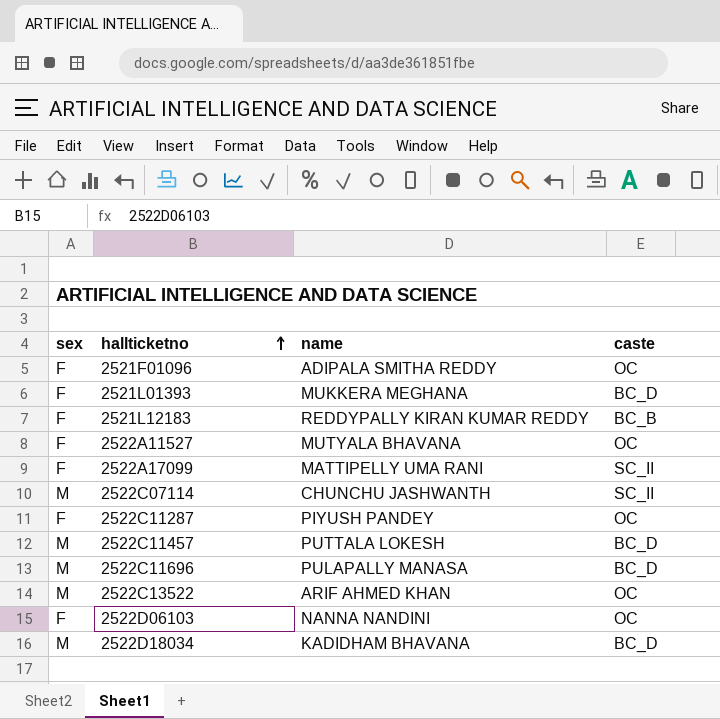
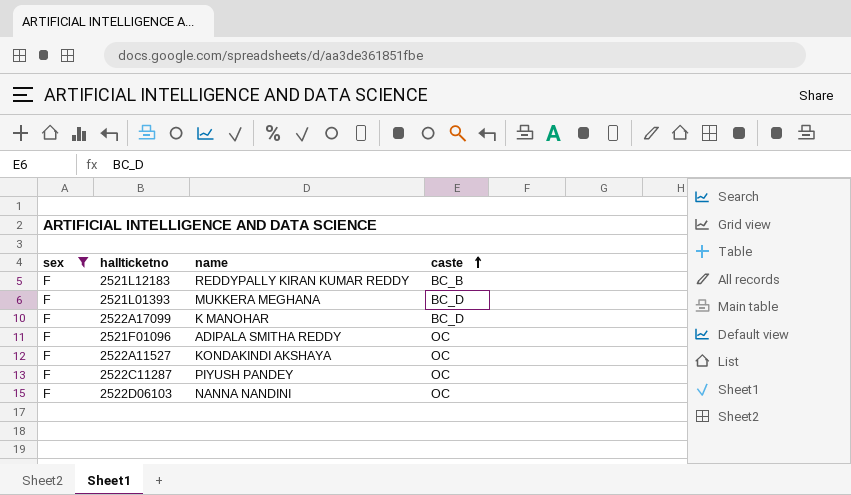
filter: none -> sex = F
row order: hallticketno ascending -> caste ascending
2522A17099 | name: MATTIPELLY UMA RANI -> K MANOHAR
2522A17099 | caste: SC_II -> BC_D
2522A11527 | name: MUTYALA BHAVANA -> KONDAKINDI AKSHAYA

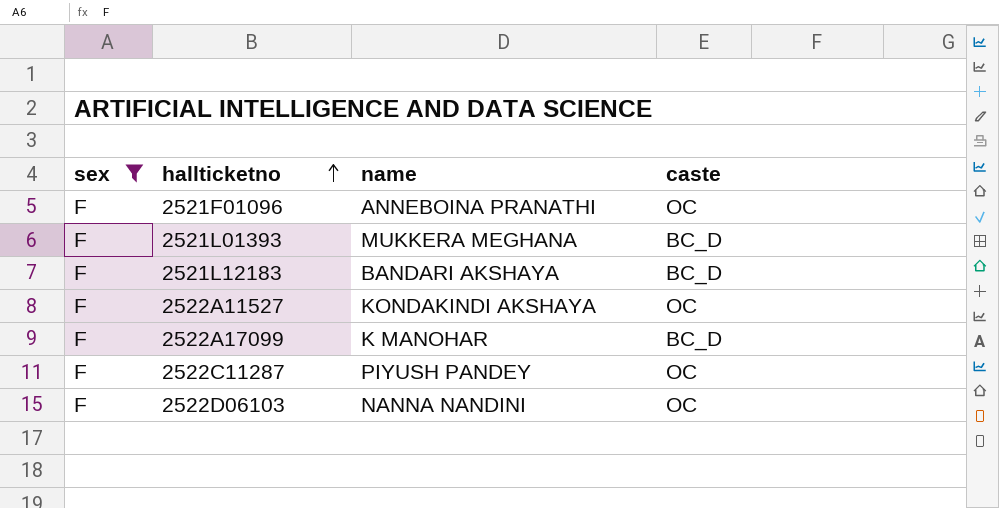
row order: caste ascending -> hallticketno ascending
2521F01096 | name: ADIPALA SMITHA REDDY -> ANNEBOINA PRANATHI
2521L12183 | name: REDDYPALLY KIRAN KUMAR REDDY -> BANDARI AKSHAYA
2521L12183 | caste: BC_B -> BC_D

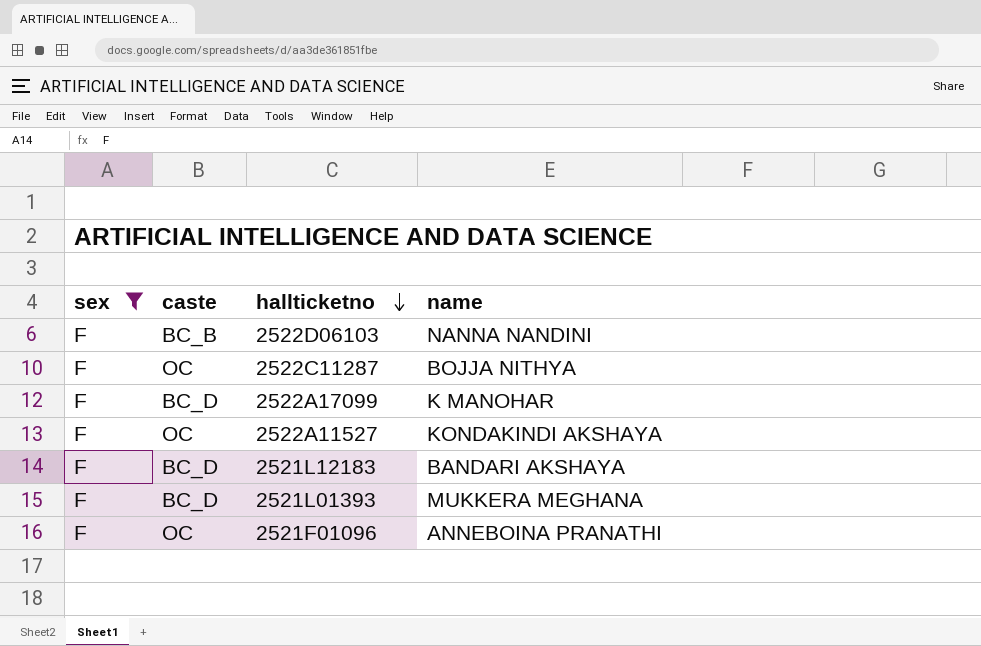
row order: hallticketno ascending -> hallticketno descending
column caste | position: 4 -> 2
2522D06103 | caste: OC -> BC_B
2522C11287 | name: PIYUSH PANDEY -> BOJJA NITHYA

